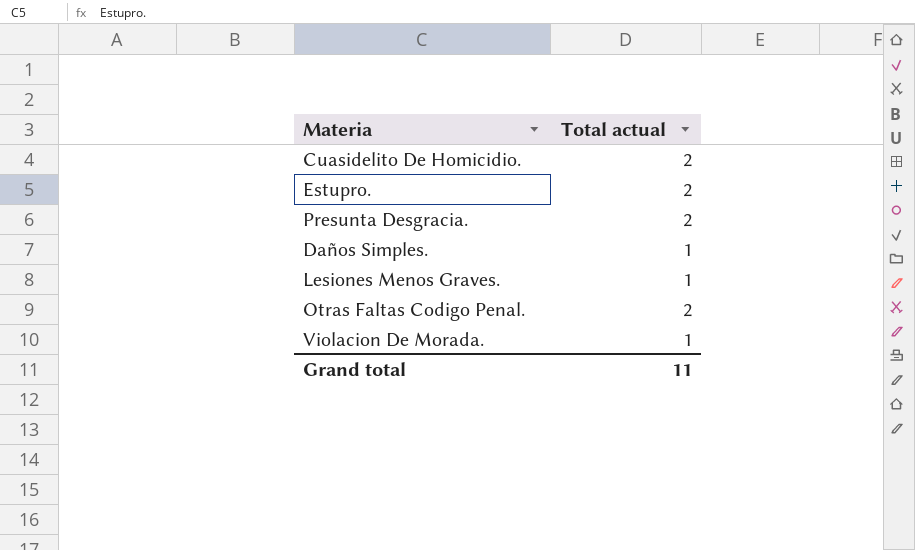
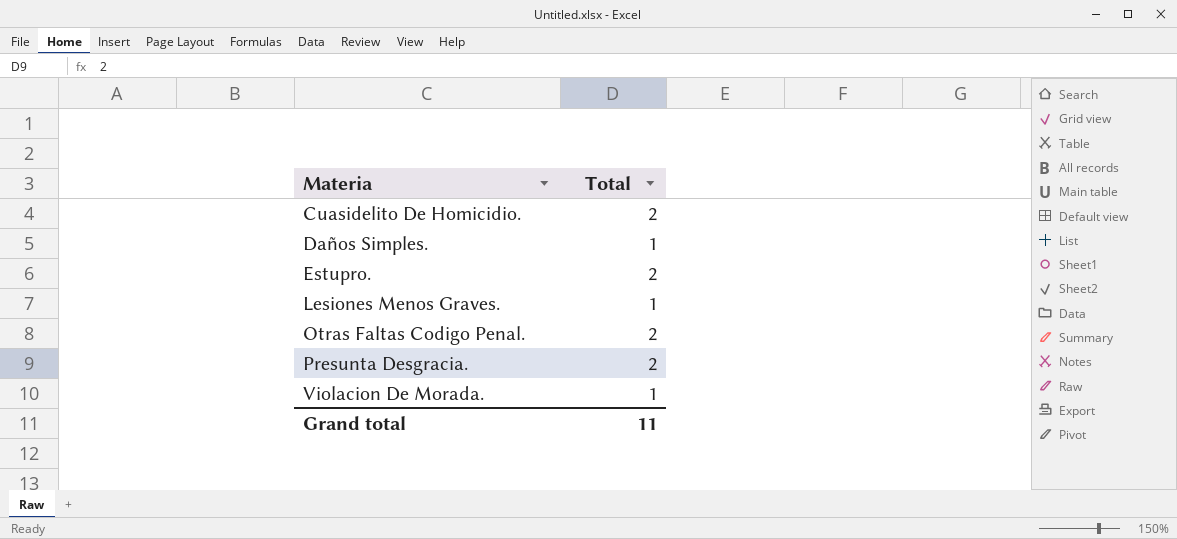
row order: none -> Materia ascending
column name: Total actual -> Total

